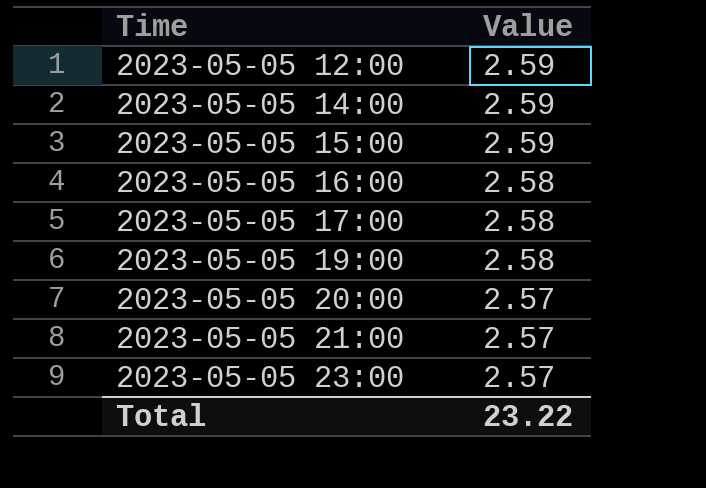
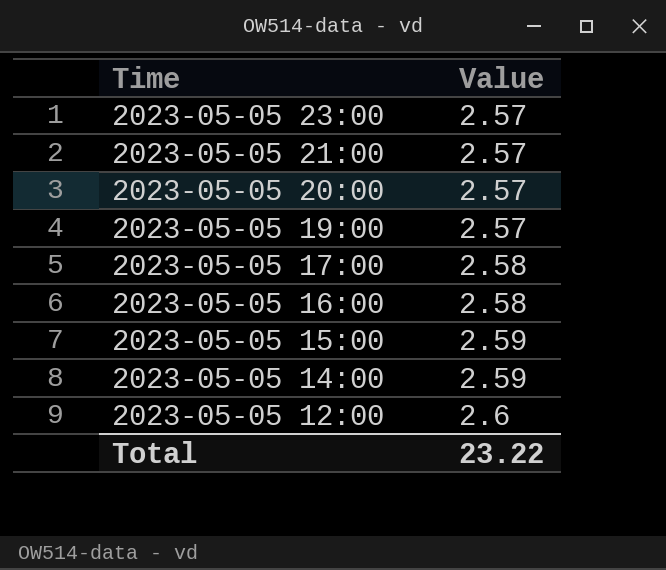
row order: Time ascending -> Time descending
2023-05-05 19:00 | Value: 2.58 -> 2.57
2023-05-05 12:00 | Value: 2.59 -> 2.6

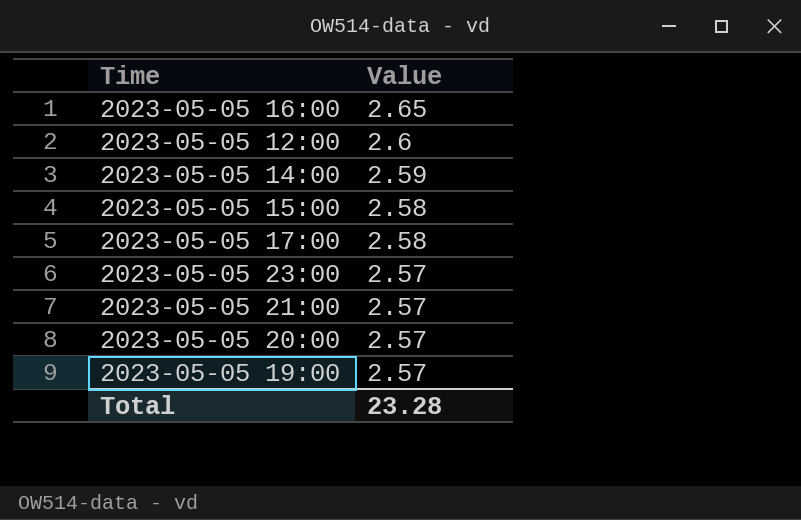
row order: Time descending -> Value descending
2023-05-05 16:00 | Value: 2.58 -> 2.65
2023-05-05 15:00 | Value: 2.59 -> 2.58
Total | Value: 23.22 -> 23.28

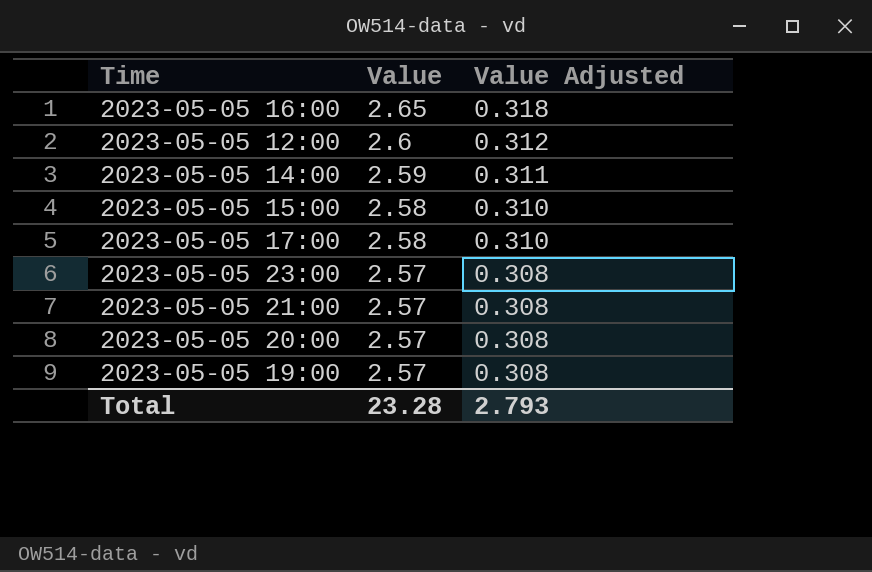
column Value Adjusted | formula: none -> [Value] * 0.12

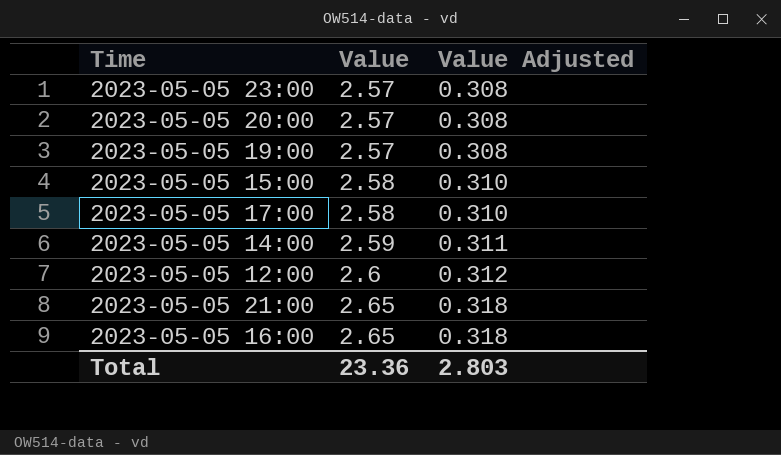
row order: Value descending -> Value ascending
2023-05-05 21:00 | Value: 2.57 -> 2.65
2023-05-05 21:00 | Value Adjusted: 0.308 -> 0.318
Total | Value: 23.28 -> 23.36
Total | Value Adjusted: 2.793 -> 2.803

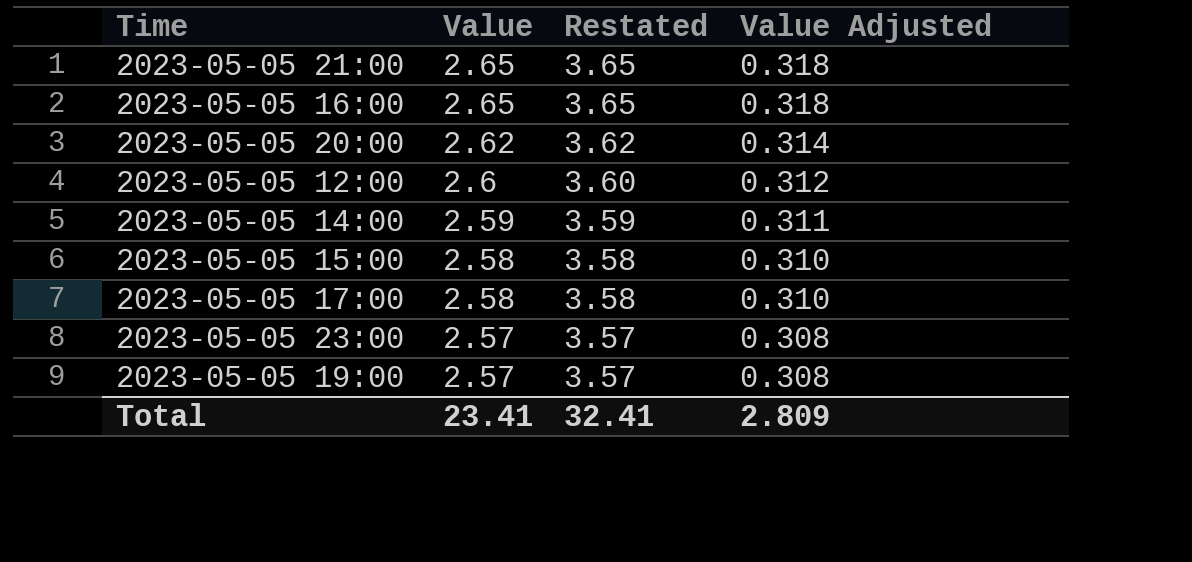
row order: Value ascending -> Value descending
column Restated | formula: none -> [Value] + 1
2023-05-05 20:00 | Value: 2.57 -> 2.62
2023-05-05 20:00 | Value Adjusted: 0.308 -> 0.314
Total | Value: 23.36 -> 23.41
Total | Value Adjusted: 2.803 -> 2.809

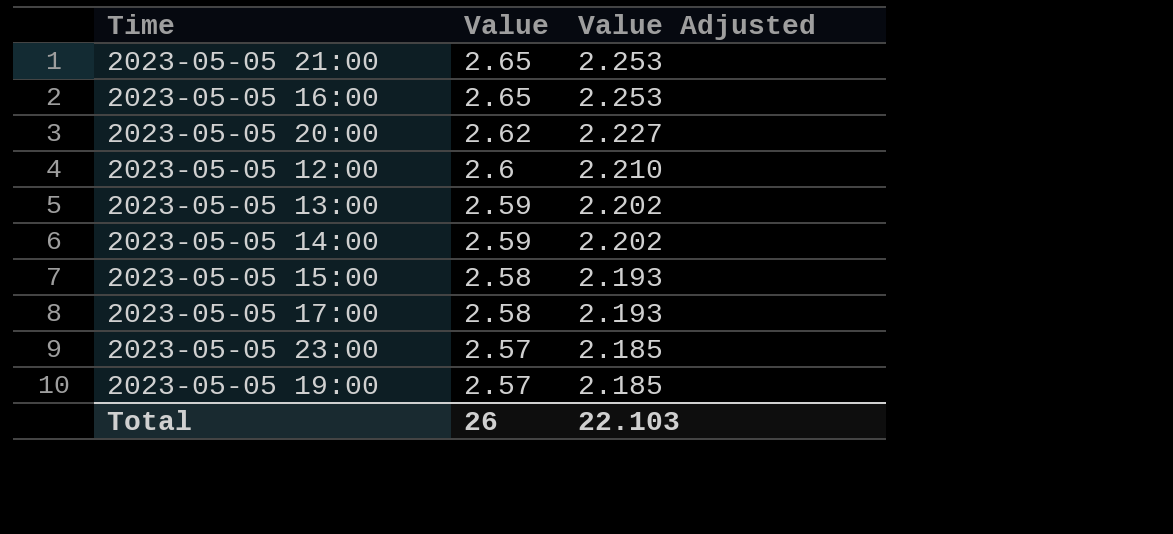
column Restated | formula: [Value] + 1 -> none
column Value Adjusted | formula: [Value] * 0.12 -> [Value] * 0.85
row 2023-05-05 13:00: none -> 2.59 | 2.202
Total | Value: 23.41 -> 26
Total | Value Adjusted: 2.809 -> 22.103

